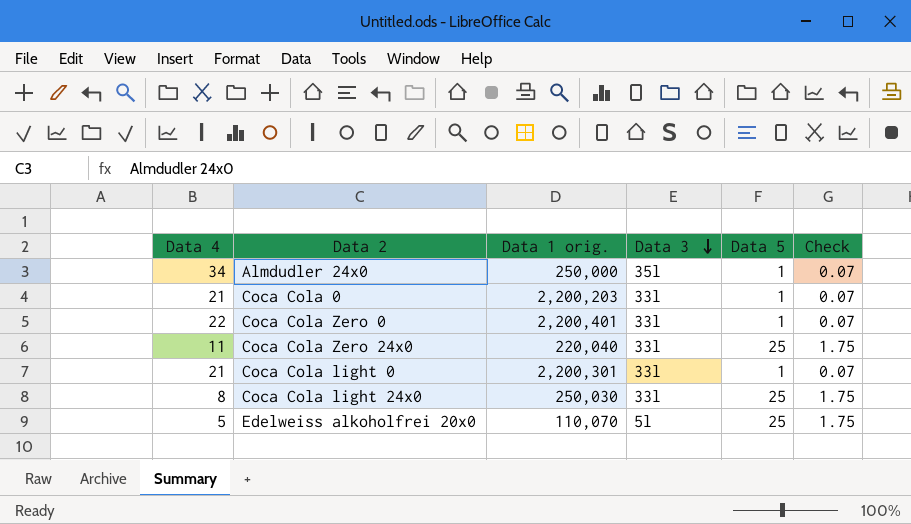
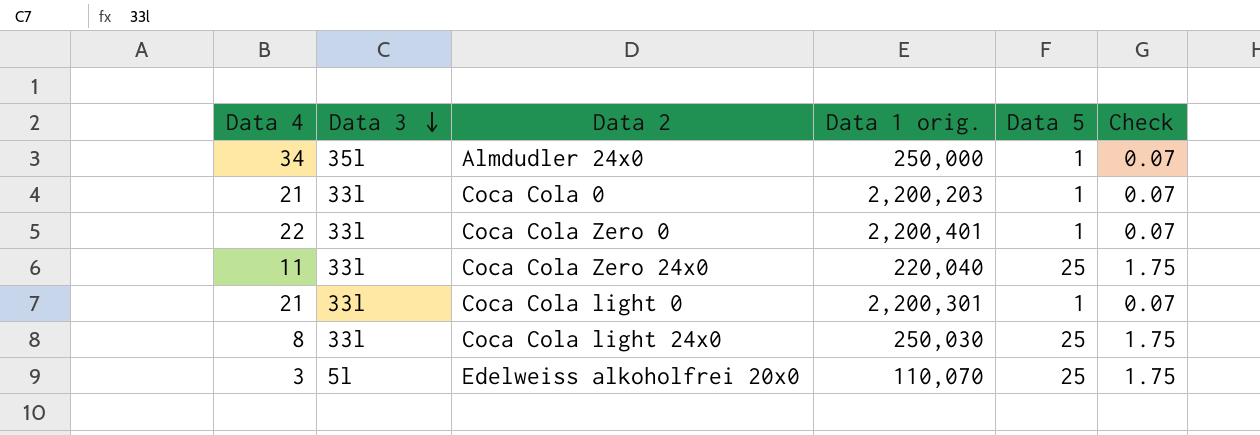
column Data 3 | position: 4 -> 2
Edelweiss alkoholfrei 20x0 | Data 4: 5 -> 3

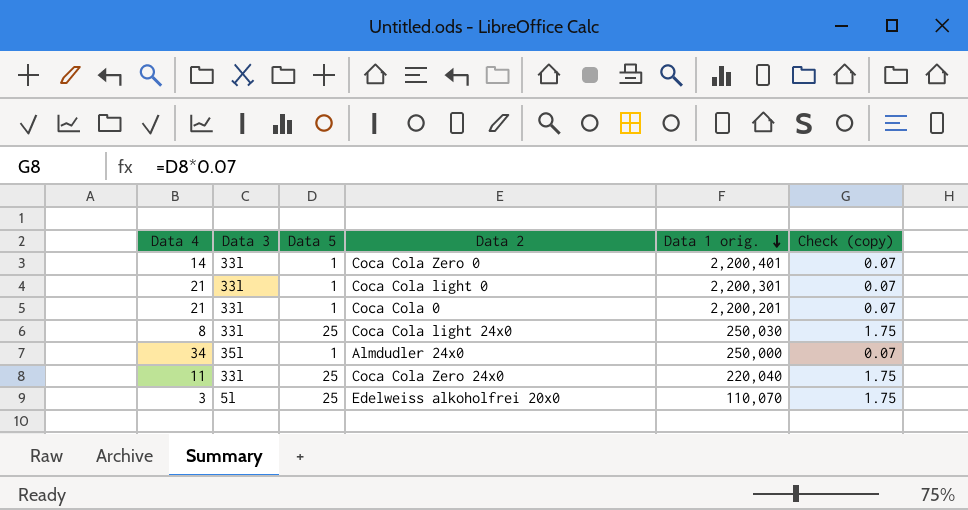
row order: Data 3 descending -> Data 1 orig. descending
column Data 5 | position: 5 -> 3
column name: Check -> Check (copy)
Coca Cola Zero 0 | Data 4: 22 -> 14
Coca Cola 0 | Data 1 orig.: 2,200,203 -> 2,200,201

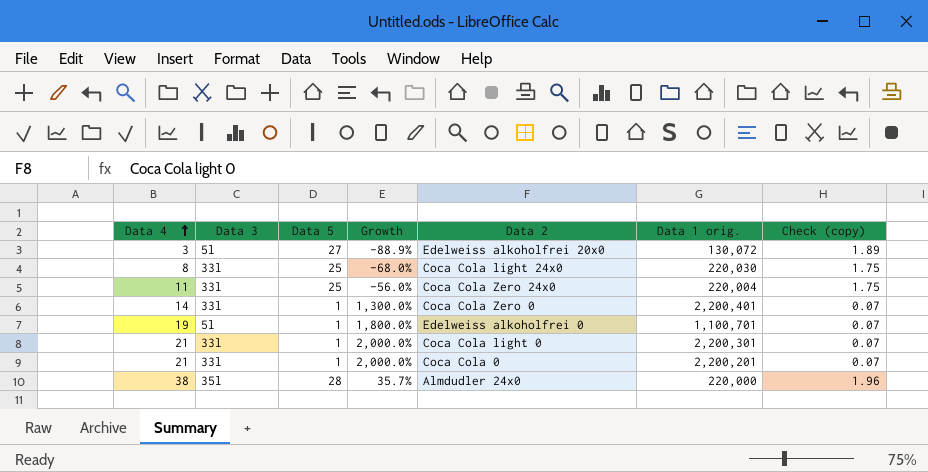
row order: Data 1 orig. descending -> Data 4 ascending
column Growth | formula: none -> ([Data 4] - [Data 5]) / [Data 5]
Edelweiss alkoholfrei 20x0 | Data 5: 25 -> 27
Edelweiss alkoholfrei 20x0 | Data 1 orig.: 110,070 -> 130,072
Edelweiss alkoholfrei 20x0 | Check (copy): 1.75 -> 1.89
Coca Cola light 24x0 | Data 1 orig.: 250,030 -> 220,030
Coca Cola Zero 24x0 | Data 1 orig.: 220,040 -> 220,004
row Edelweiss alkoholfrei 0: none -> 19 | 5l | 1 | 1,800.0% | 1,100,701 | 0.07
Almdudler 24x0 | Data 4: 34 -> 38
Almdudler 24x0 | Data 5: 1 -> 28
Almdudler 24x0 | Data 1 orig.: 250,000 -> 220,000
Almdudler 24x0 | Check (copy): 0.07 -> 1.96

